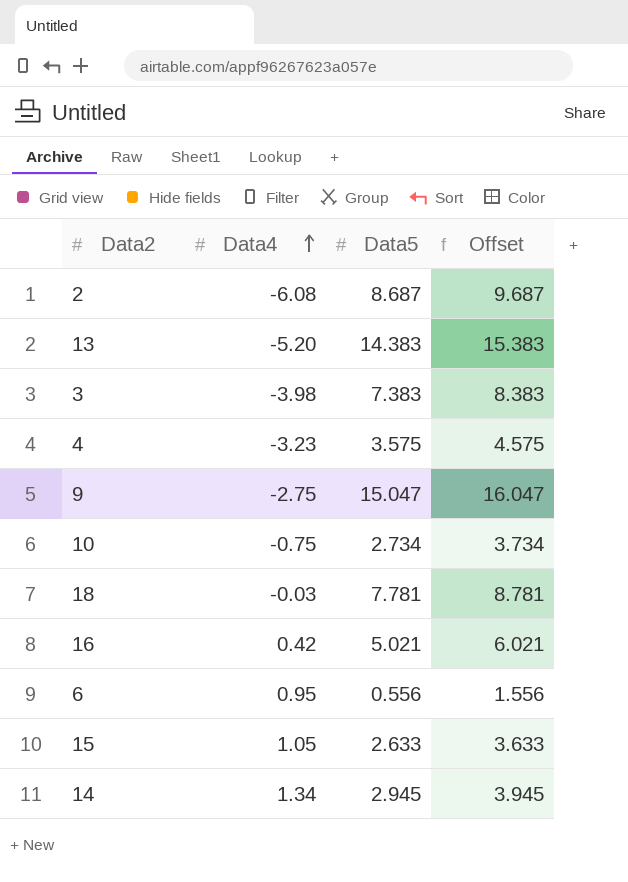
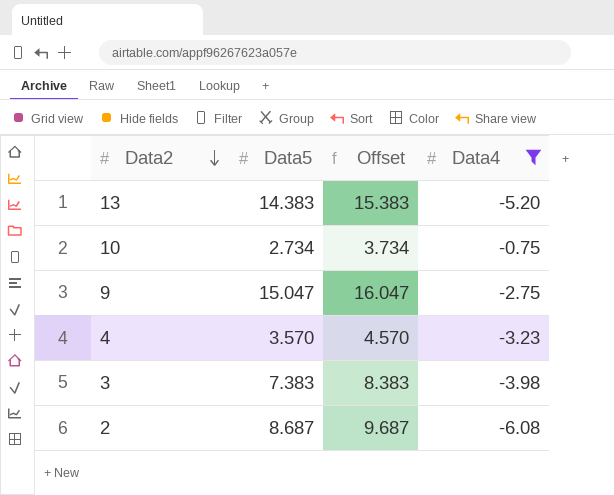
filter: none -> Data4 <= -0.75
row order: Data4 ascending -> Data2 descending
column Data4 | position: 2 -> 4
4 | Data5: 3.575 -> 3.570
4 | Offset: 4.575 -> 4.570

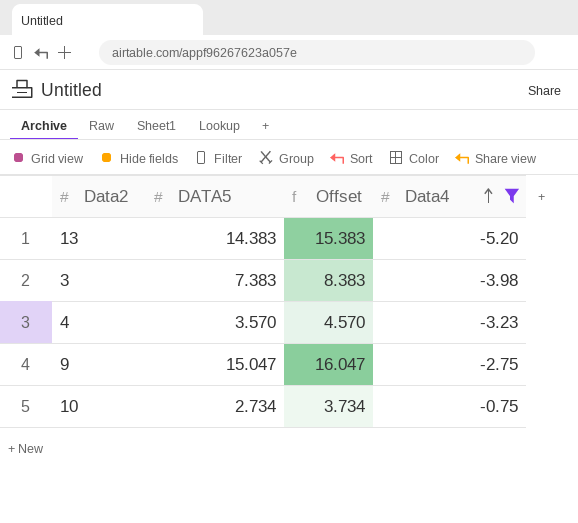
row order: Data2 descending -> Data4 ascending
column name: Data5 -> DATA5
row 2: 8.687 | 9.687 | -6.08 -> none

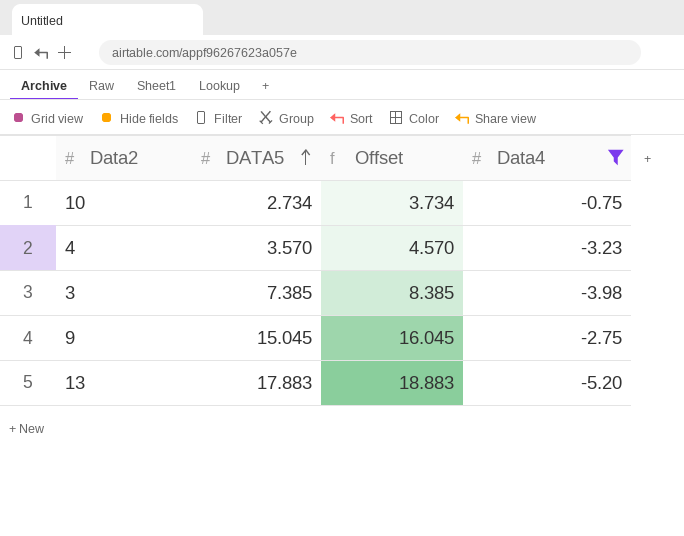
row order: Data4 ascending -> DATA5 ascending
3 | DATA5: 7.383 -> 7.385
3 | Offset: 8.383 -> 8.385
9 | DATA5: 15.047 -> 15.045
9 | Offset: 16.047 -> 16.045
13 | DATA5: 14.383 -> 17.883
13 | Offset: 15.383 -> 18.883

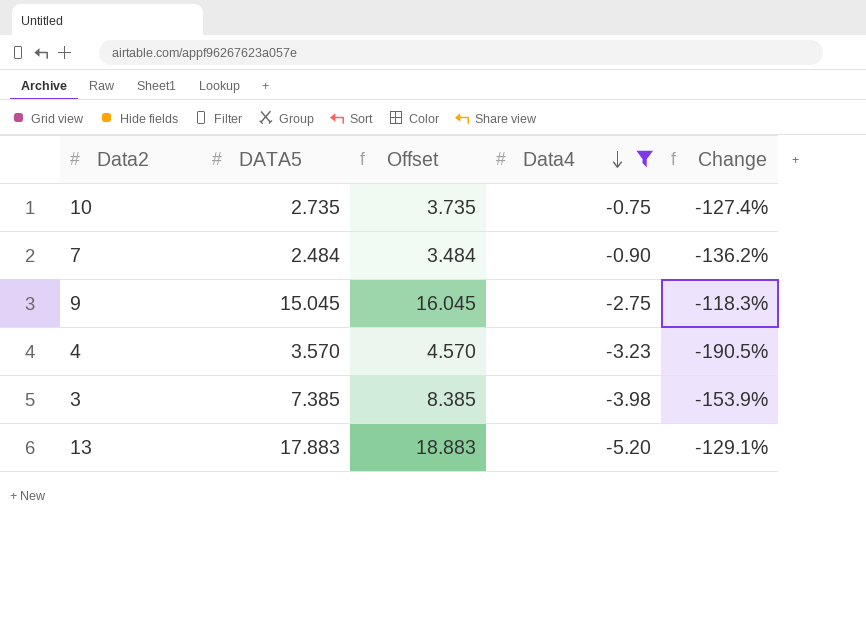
row order: DATA5 ascending -> Data4 descending
column Change | formula: none -> ([Data4] - [DATA5]) / [DATA5]
10 | DATA5: 2.734 -> 2.735
10 | Offset: 3.734 -> 3.735
row 7: none -> 2.484 | 3.484 | -0.90 | -136.2%

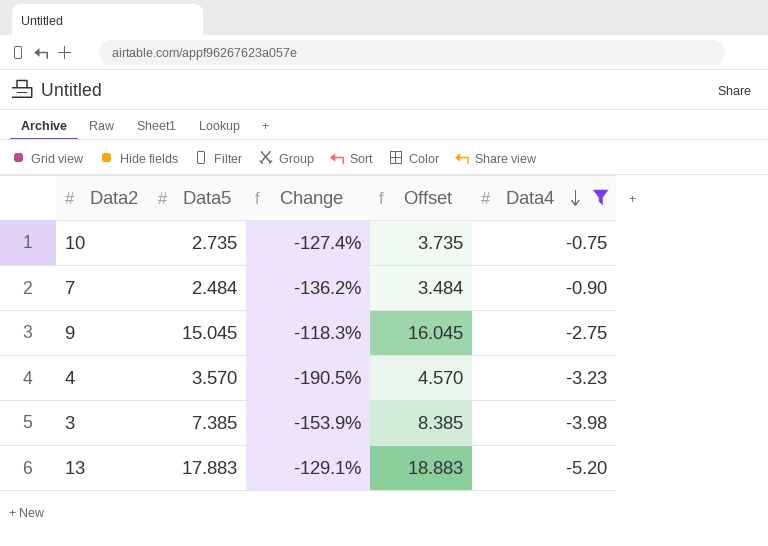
column name: DATA5 -> Data5
column Change | position: 5 -> 3

